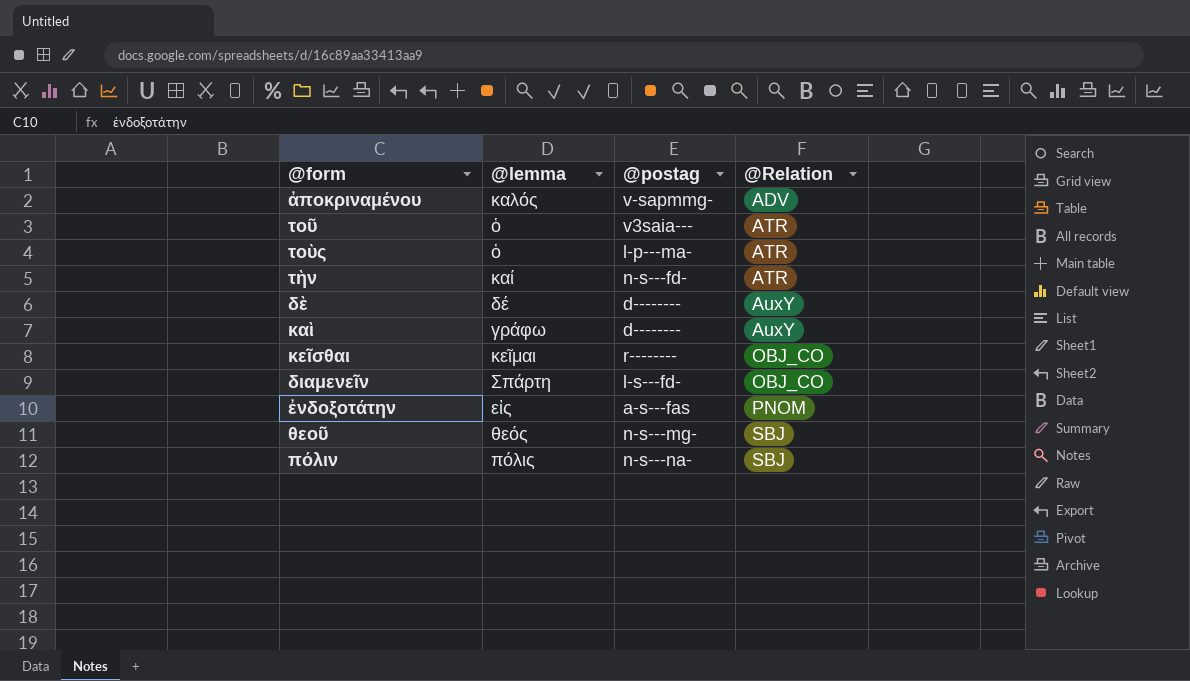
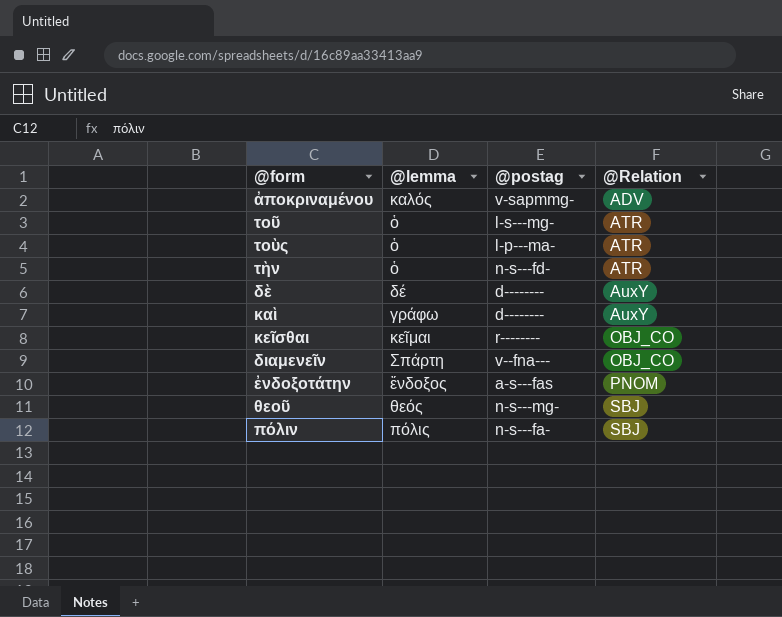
τοῦ | @postag: v3saia--- -> l-s---mg-
τὴν | @lemma: καί -> ὁ
διαμενεῖν | @postag: l-s---fd- -> v--fna---
ἐνδοξοτάτην | @lemma: εἰς -> ἔνδοξος
πόλιν | @postag: n-s---na- -> n-s---fa-

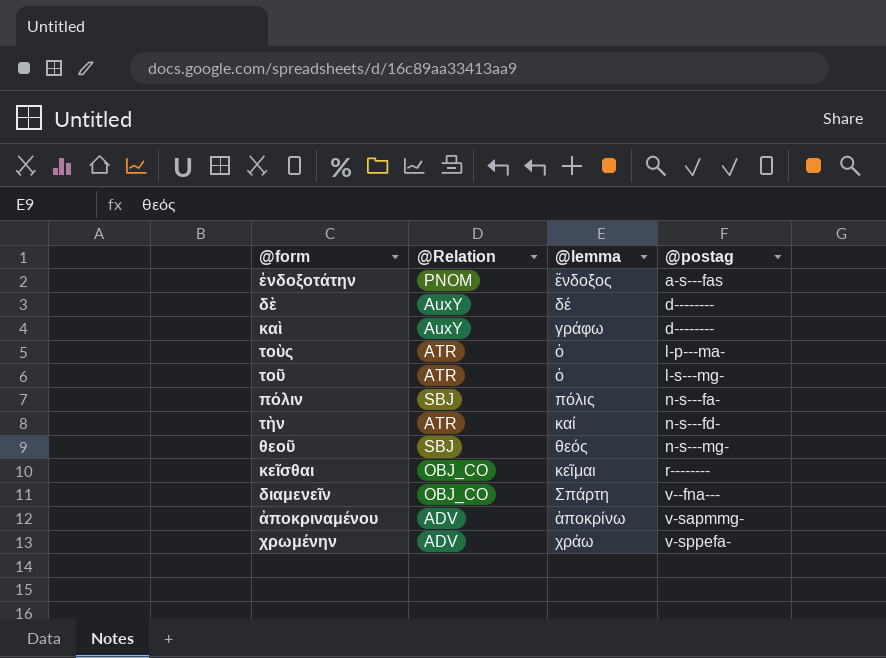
row order: @Relation ascending -> @postag ascending
column @Relation | position: 4 -> 2
τὴν | @lemma: ὁ -> καί
ἀποκριναμένου | @lemma: καλός -> ἀποκρίνω
row χρωμένην: none -> ADV | χράω | v-sppefa-

